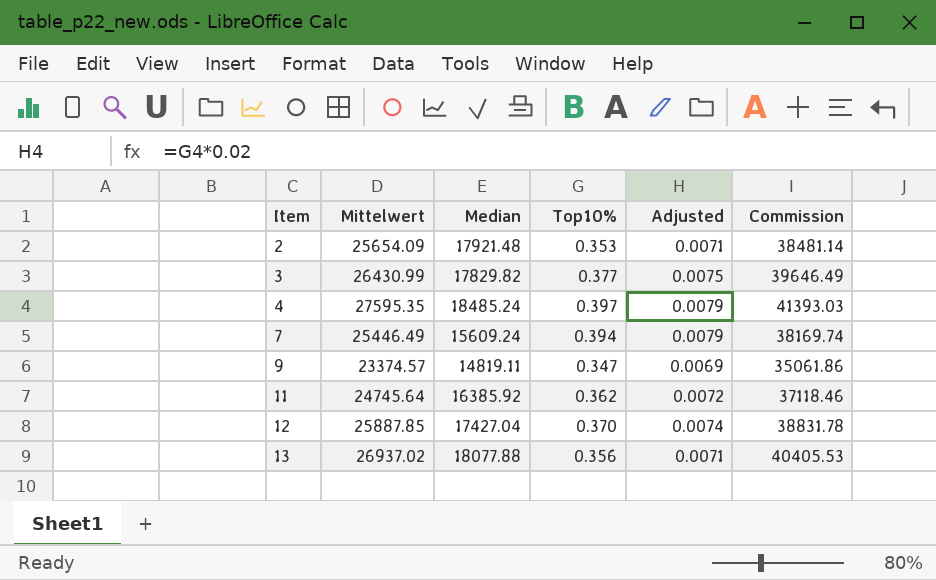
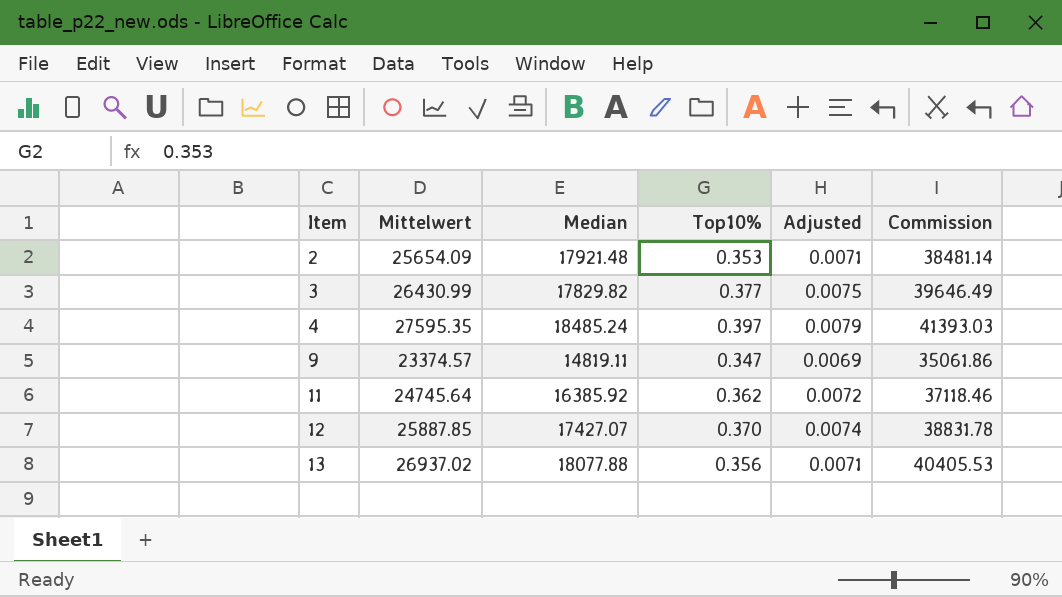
row 7: 25446.49 | 15609.24 | 0.394 | 0.0079 | 38169.74 -> none
12 | Median: 17427.04 -> 17427.07

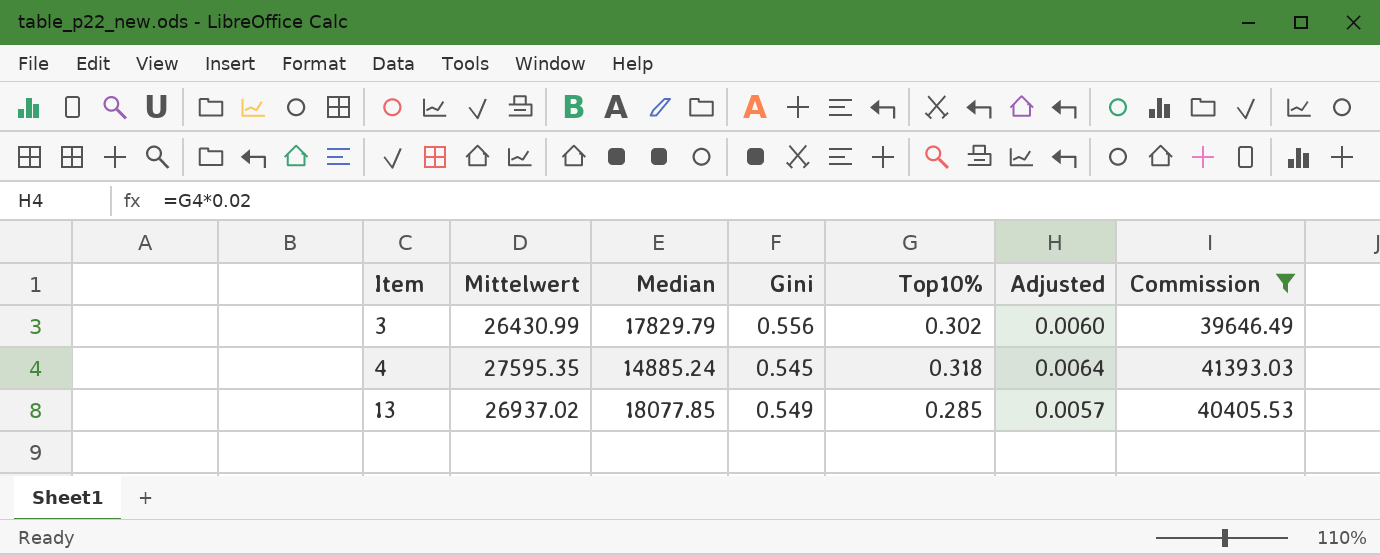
filter: none -> Commission >= 39646.49
column Gini | position: none -> 4
3 | Median: 17829.82 -> 17829.79
3 | Top10%: 0.377 -> 0.302
3 | Adjusted: 0.0075 -> 0.0060
4 | Median: 18485.24 -> 14885.24
4 | Top10%: 0.397 -> 0.318
4 | Adjusted: 0.0079 -> 0.0064
13 | Median: 18077.88 -> 18077.85
13 | Top10%: 0.356 -> 0.285
13 | Adjusted: 0.0071 -> 0.0057

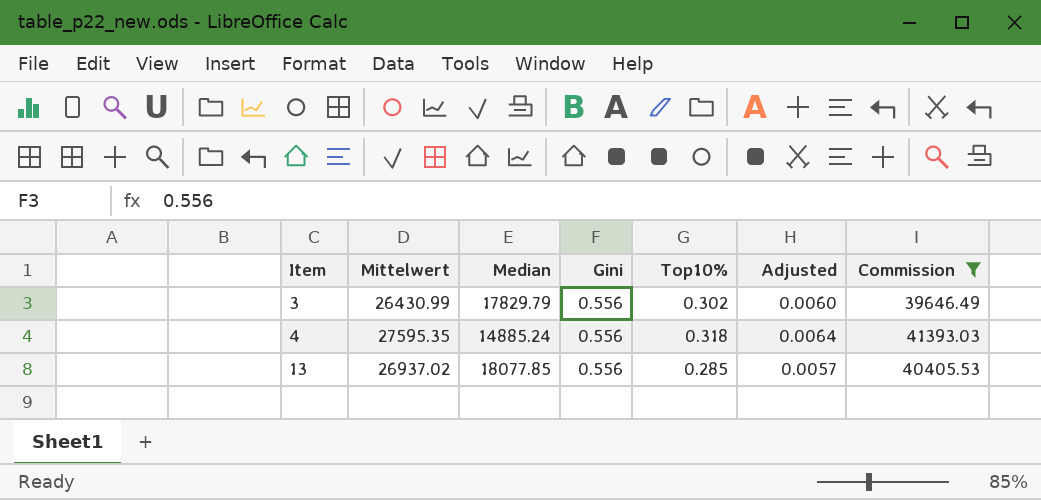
4 | Gini: 0.545 -> 0.556
13 | Gini: 0.549 -> 0.556

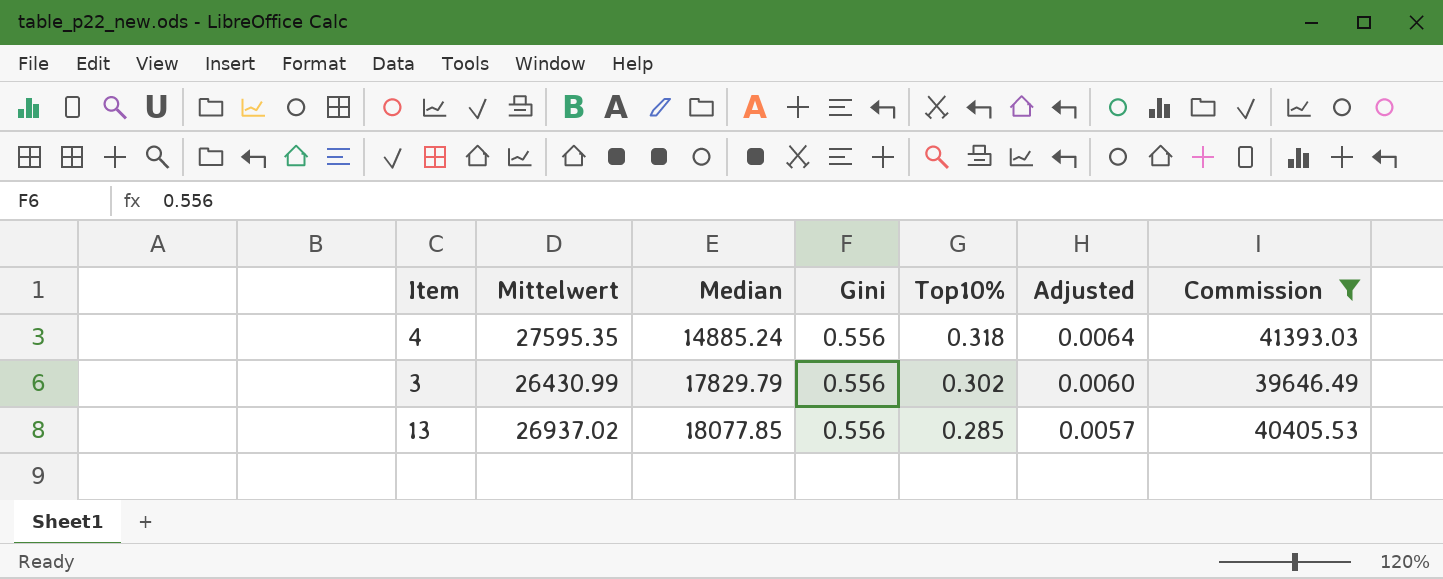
row order: Item ascending -> Median ascending

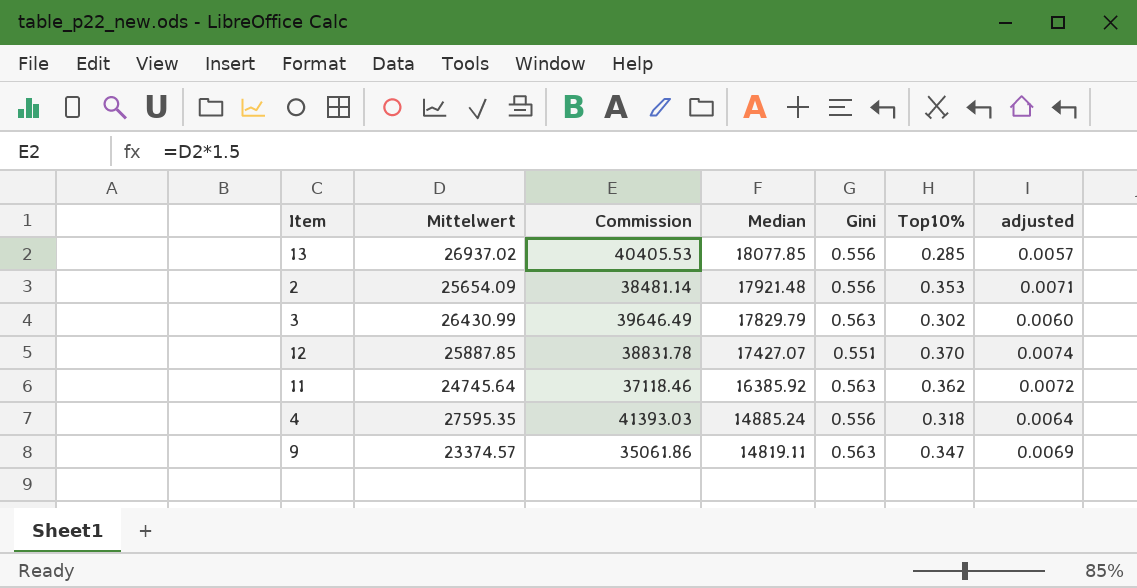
filter: Commission >= 39646.49 -> none
row order: Median ascending -> Median descending
column Commission | position: 7 -> 3
column name: Adjusted -> adjusted
3 | Gini: 0.556 -> 0.563

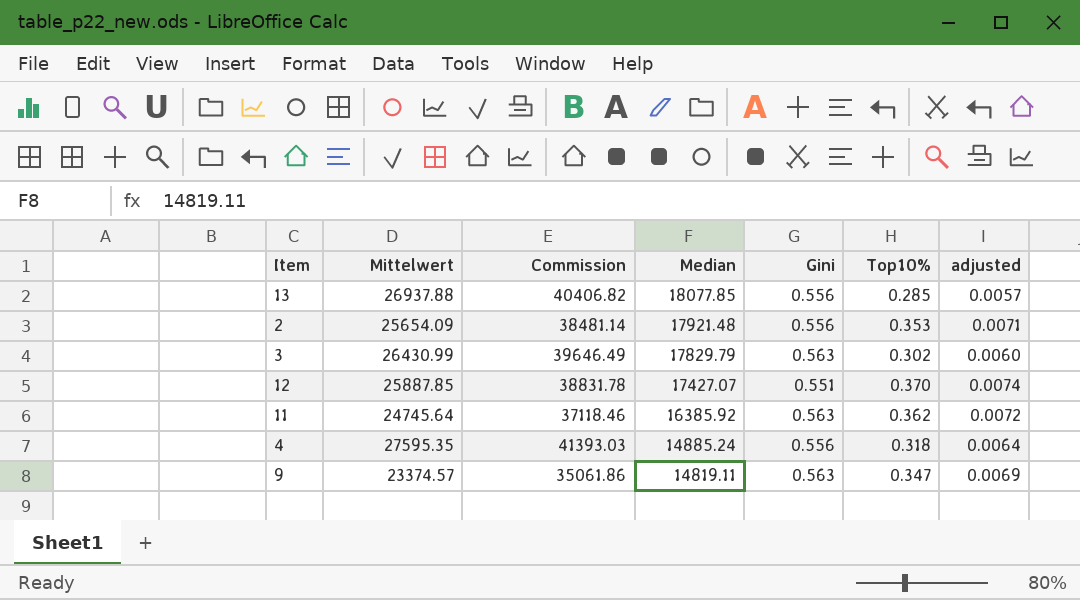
13 | Mittelwert: 26937.02 -> 26937.88
13 | Commission: 40405.53 -> 40406.82

